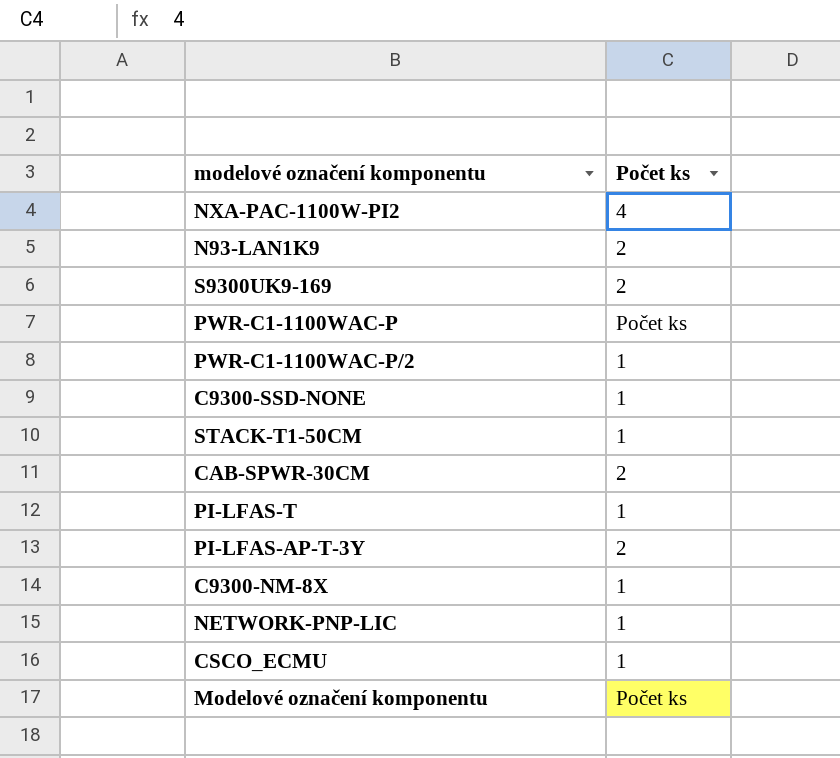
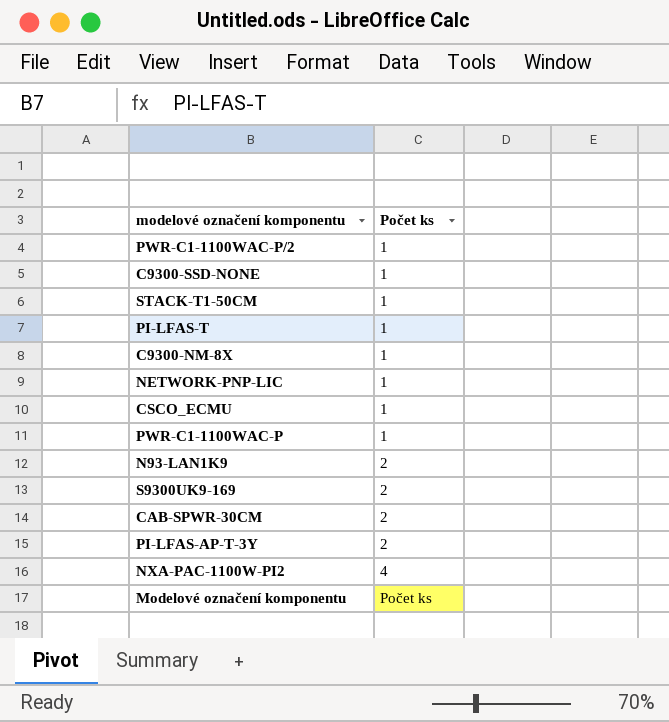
row order: none -> Počet ks ascending
PWR-C1-1100WAC-P | Počet ks: Počet ks -> 1

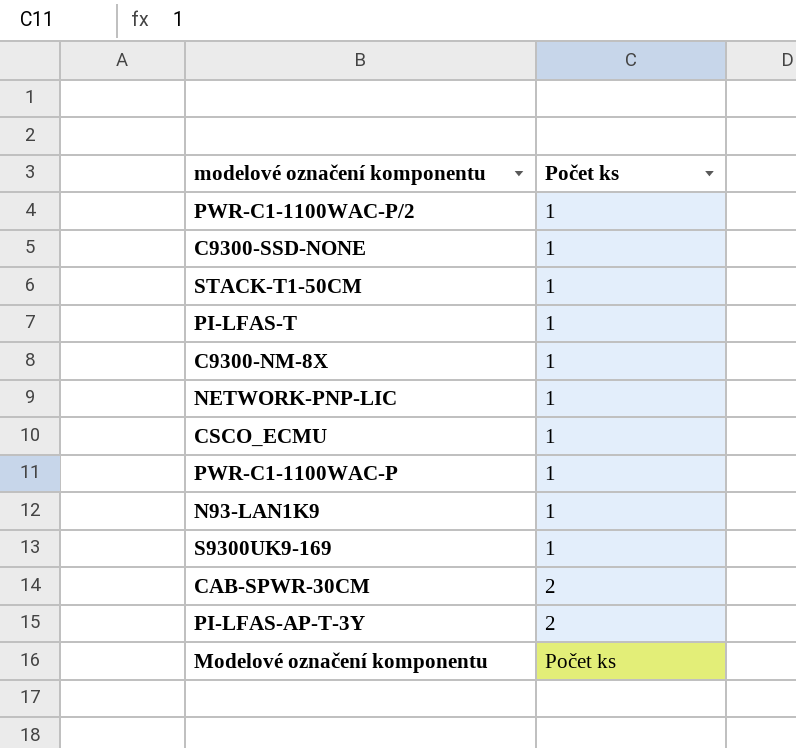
row NXA-PAC-1100W-PI2: 4 -> none
N93-LAN1K9 | Počet ks: 2 -> 1
S9300UK9-169 | Počet ks: 2 -> 1

